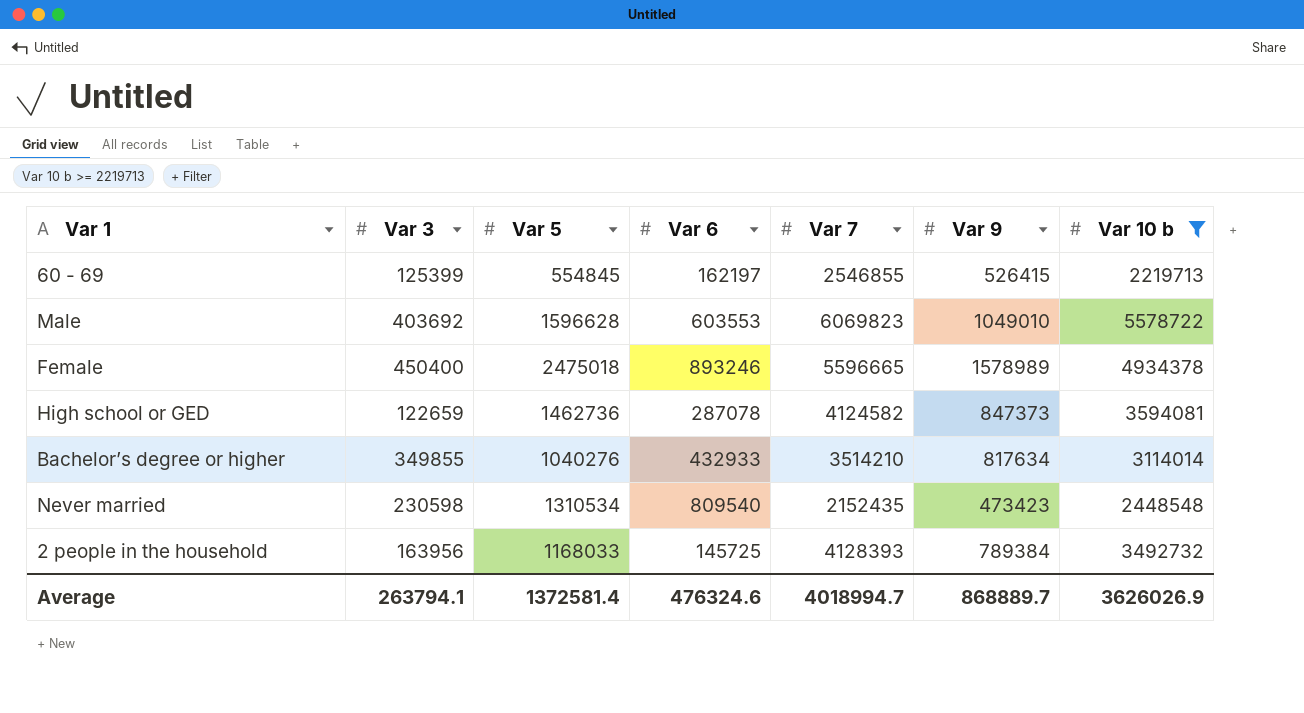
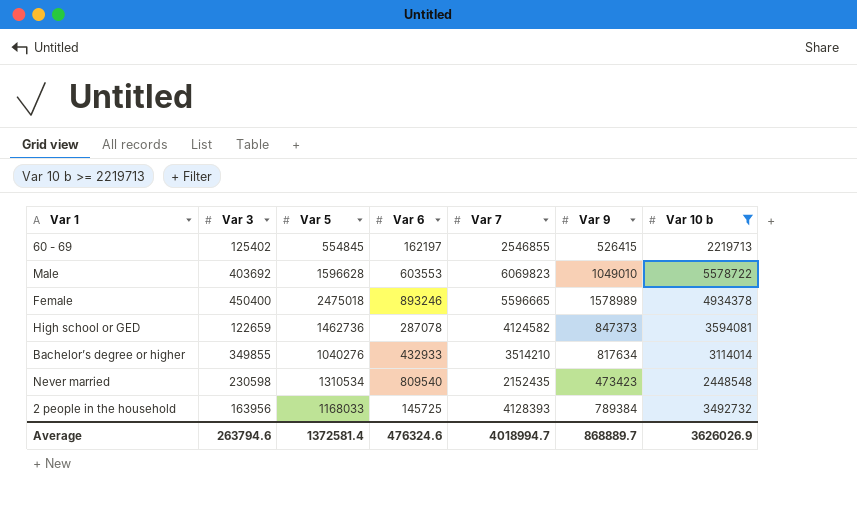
60 - 69 | Var 3: 125399 -> 125402
Average | Var 3: 263794.1 -> 263794.6

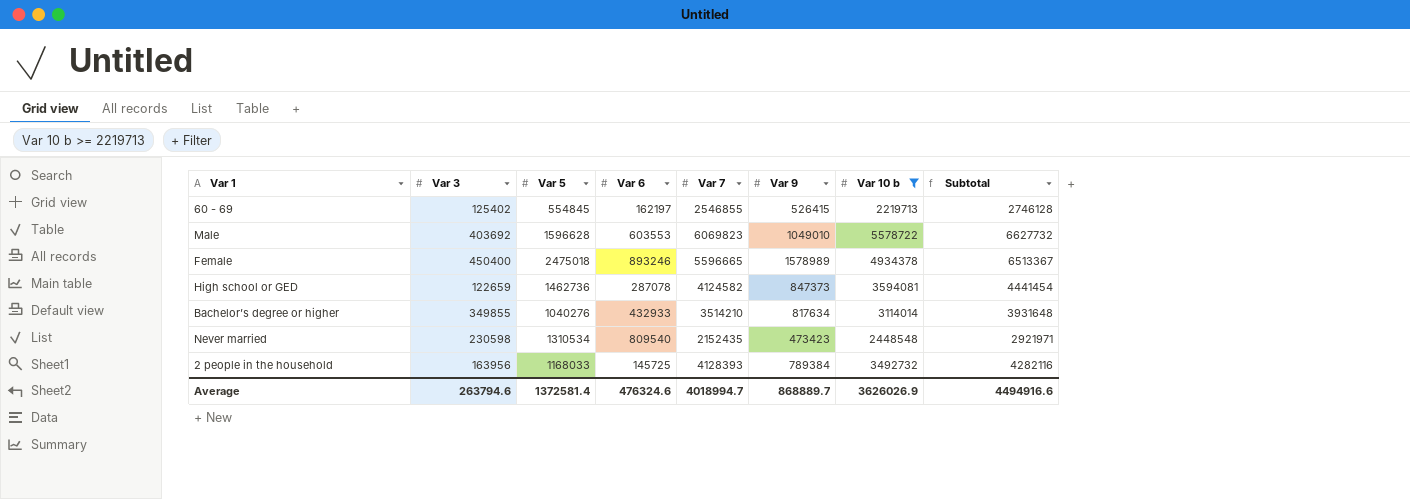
column Subtotal | formula: none -> [Var 9] + [Var 10 b]

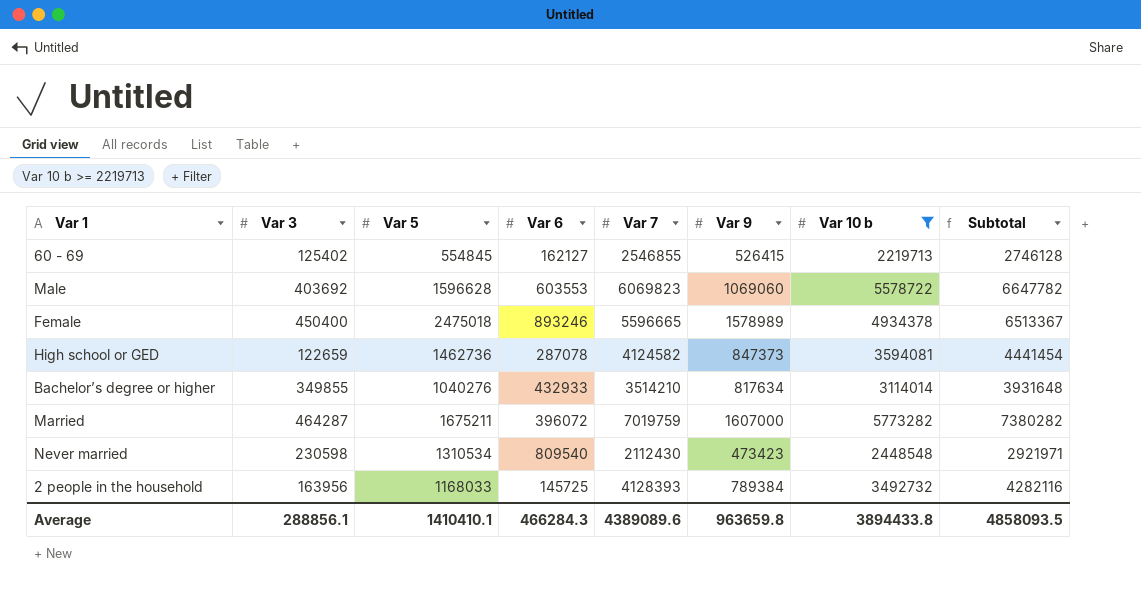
60 - 69 | Var 6: 162197 -> 162127
Male | Var 9: 1049010 -> 1069060
Male | Subtotal: 6627732 -> 6647782
row Married: none -> 464287 | 1675211 | 396072 | 7019759 | 1607000 | 5773282 | 7380282
Never married | Var 7: 2152435 -> 2112430
Average | Var 3: 263794.6 -> 288856.1
Average | Var 5: 1372581.4 -> 1410410.1
Average | Var 6: 476324.6 -> 466284.3
Average | Var 7: 4018994.7 -> 4389089.6
Average | Var 9: 868889.7 -> 963659.8
Average | Var 10 b: 3626026.9 -> 3894433.8
Average | Subtotal: 4494916.6 -> 4858093.5

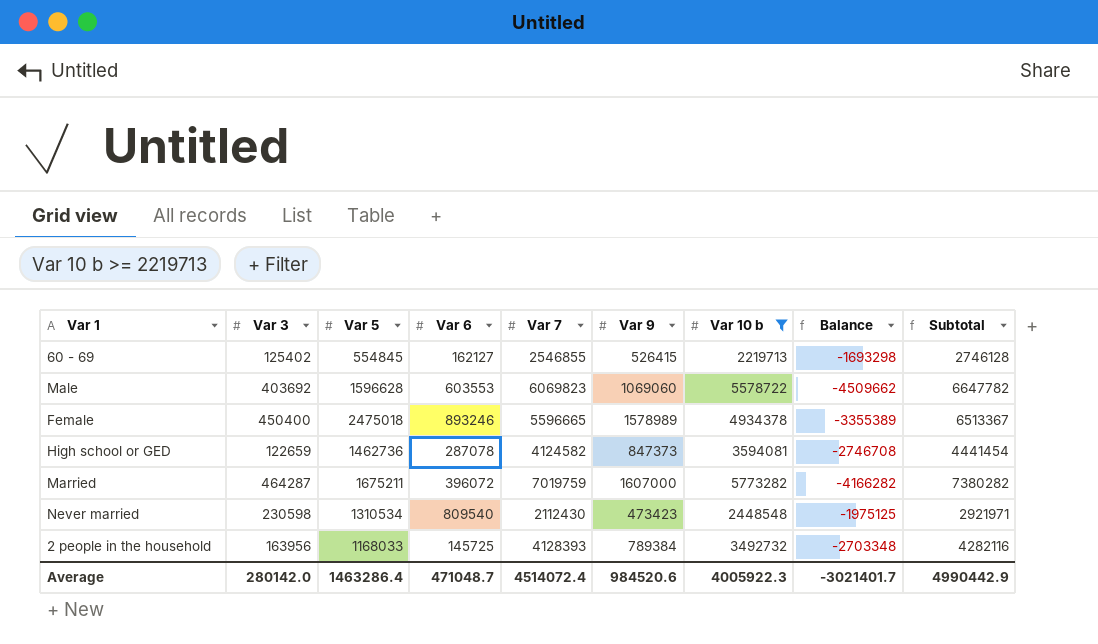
column Balance | formula: none -> [Var 9] - [Var 10 b]
row Bachelor’s degree or higher: 349855 | 1040276 | 432933 | 3514210 | 817634 | 3114014 | 3931648 -> none
Average | Var 3: 288856.1 -> 280142.0
Average | Var 5: 1410410.1 -> 1463286.4
Average | Var 6: 466284.3 -> 471048.7
Average | Var 7: 4389089.6 -> 4514072.4
Average | Var 9: 963659.8 -> 984520.6
Average | Var 10 b: 3894433.8 -> 4005922.3
Average | Subtotal: 4858093.5 -> 4990442.9

